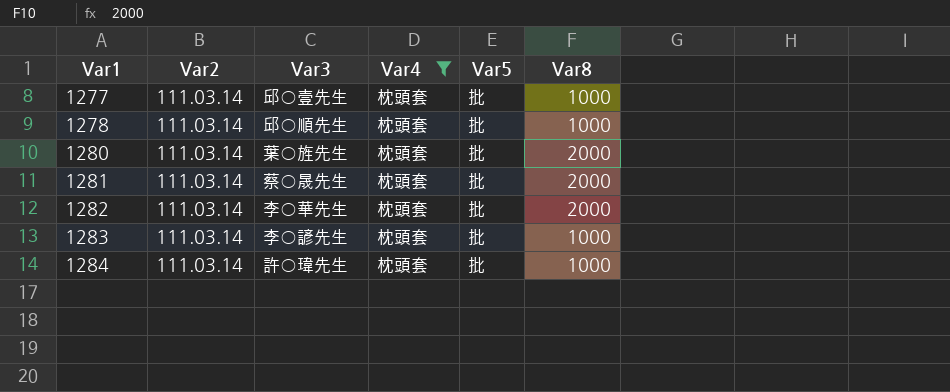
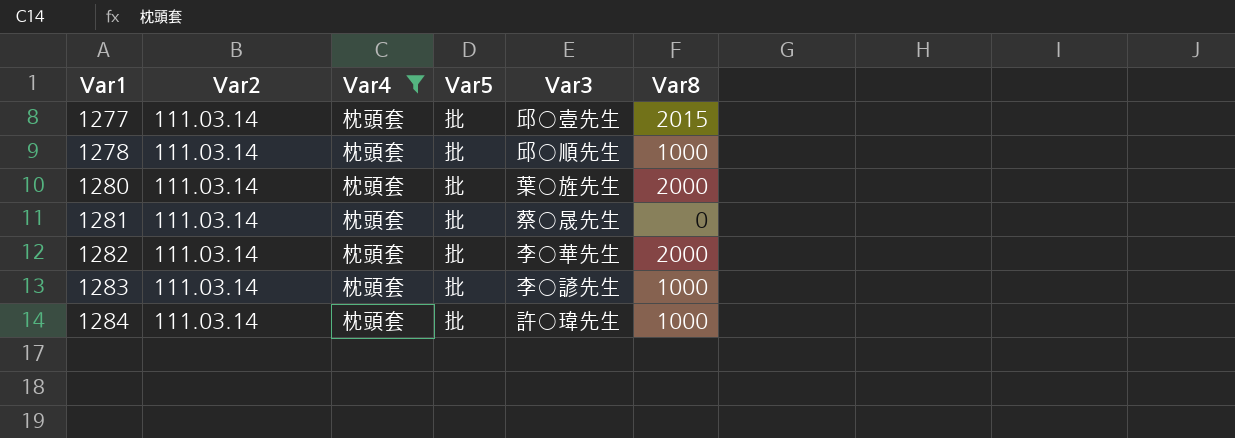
column Var3 | position: 3 -> 5
1277 | Var8: 1000 -> 2015
1281 | Var8: 2000 -> 0

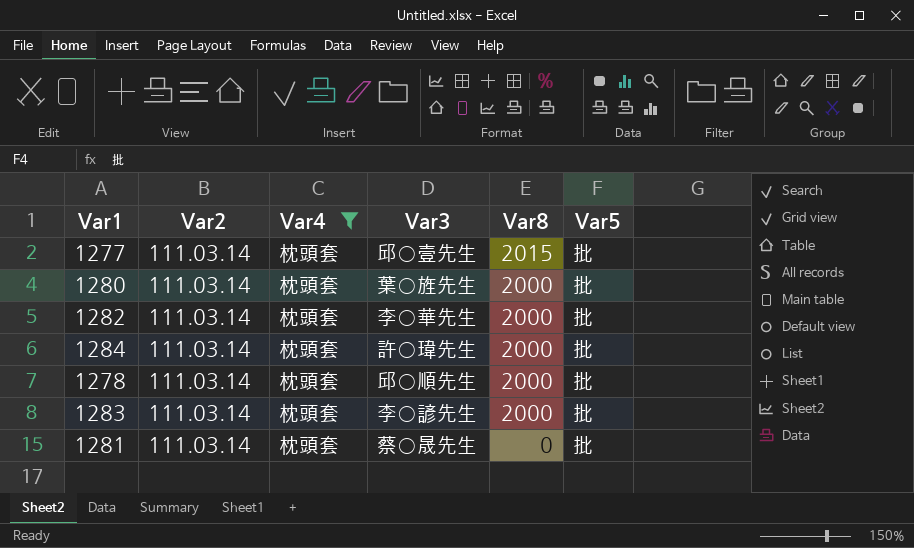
row order: Var1 ascending -> Var8 descending
column Var5 | position: 4 -> 6
1284 | Var8: 1000 -> 2000
1278 | Var8: 1000 -> 2000
1283 | Var8: 1000 -> 2000

